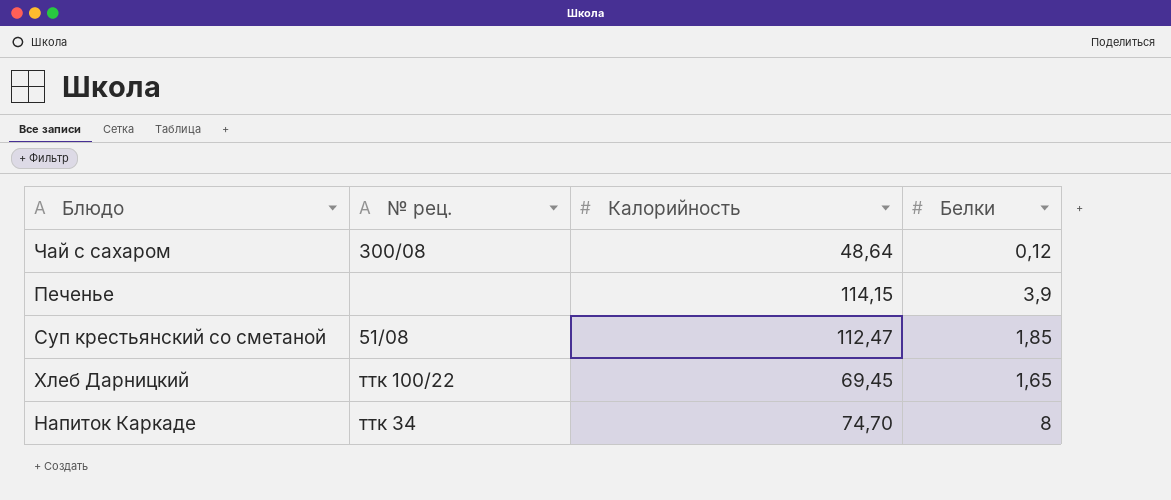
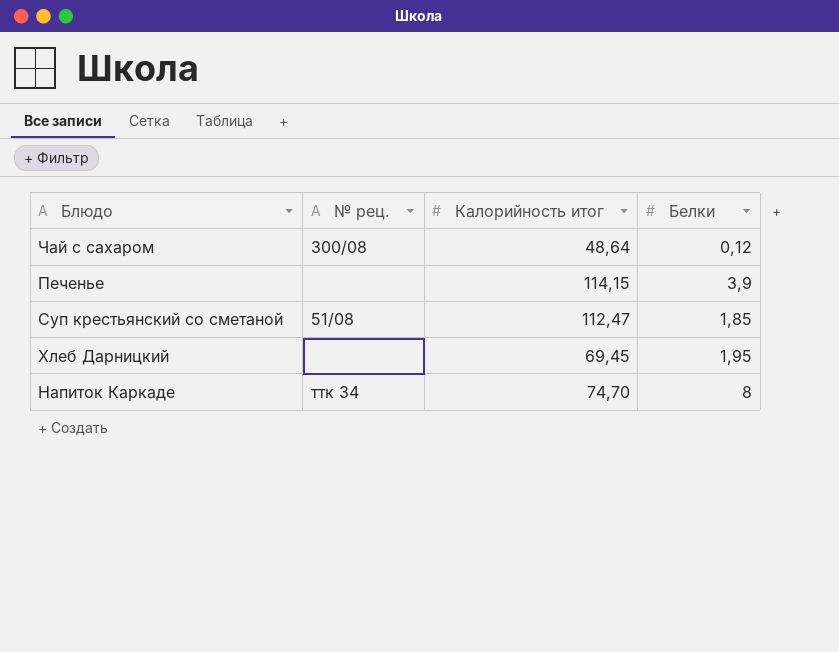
column name: Калорийность -> Калорийность итог
Хлеб Дарницкий | № рец.: ттк 100/22 -> none
Хлеб Дарницкий | Белки: 1,65 -> 1,95

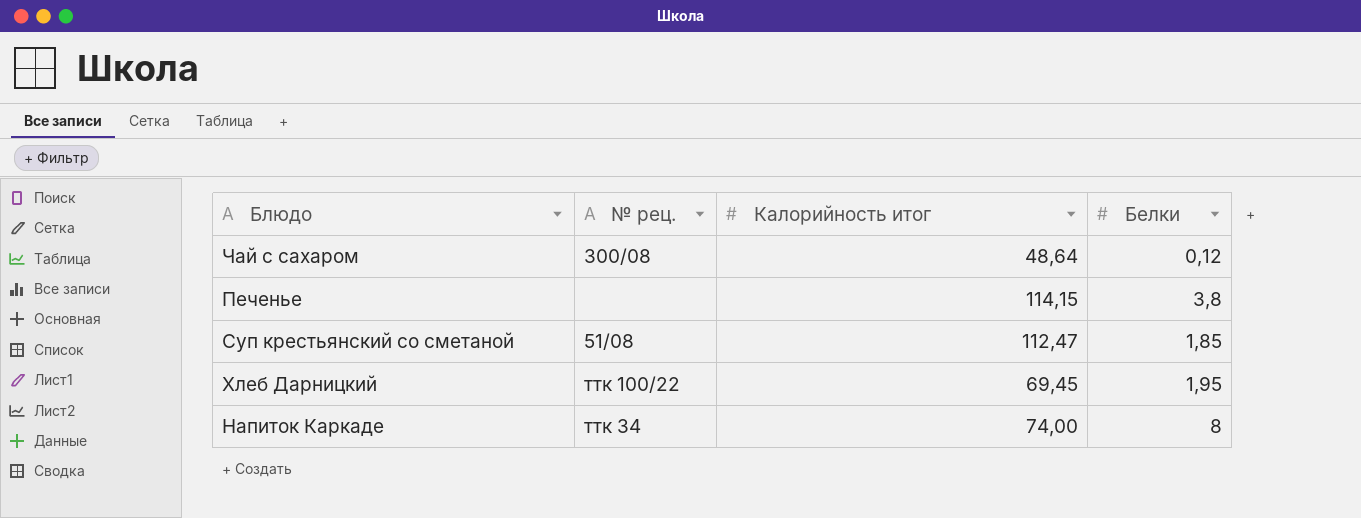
Печенье | Белки: 3,9 -> 3,8
Хлеб Дарницкий | № рец.: none -> ттк 100/22
Напиток Каркаде | Калорийность итог: 74,70 -> 74,00

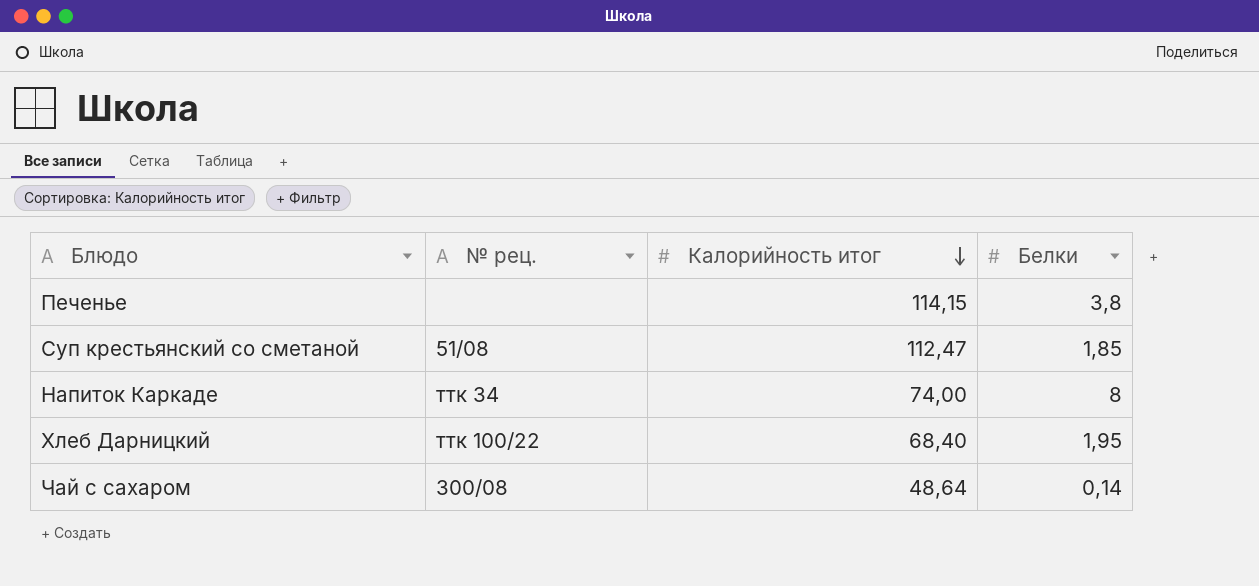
row order: none -> Калорийность итог descending
Хлеб Дарницкий | Калорийность итог: 69,45 -> 68,40
Чай с сахаром | Белки: 0,12 -> 0,14

